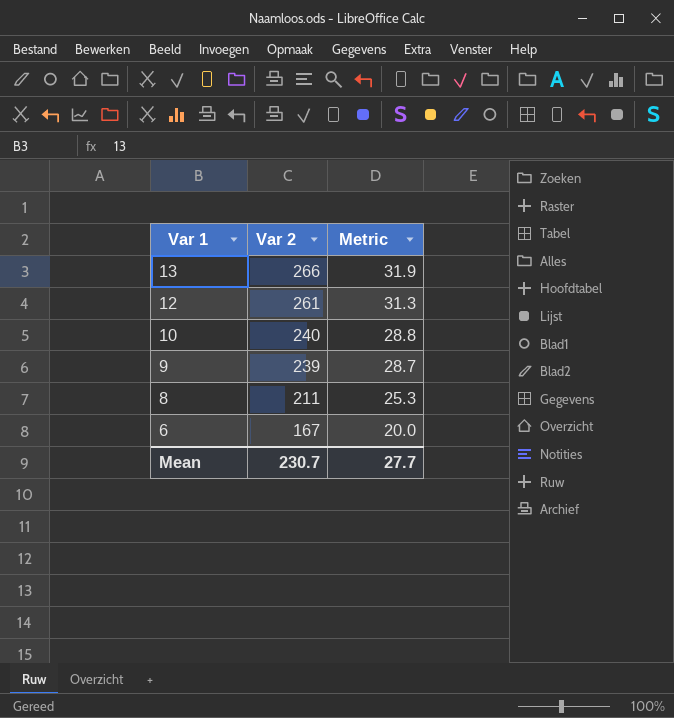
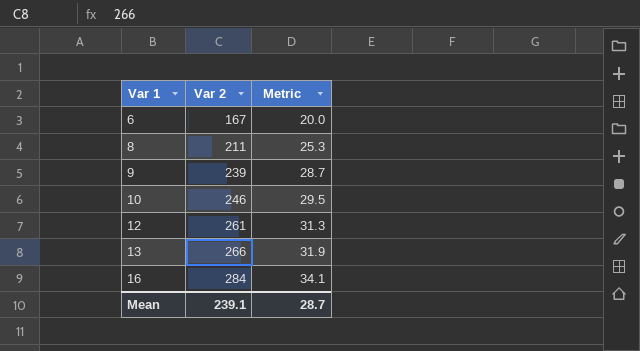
row order: Var 1 descending -> Var 1 ascending
10 | Var 2: 240 -> 246
10 | Metric: 28.8 -> 29.5
row 16: none -> 284 | 34.1
Mean | Var 2: 230.7 -> 239.1
Mean | Metric: 27.7 -> 28.7

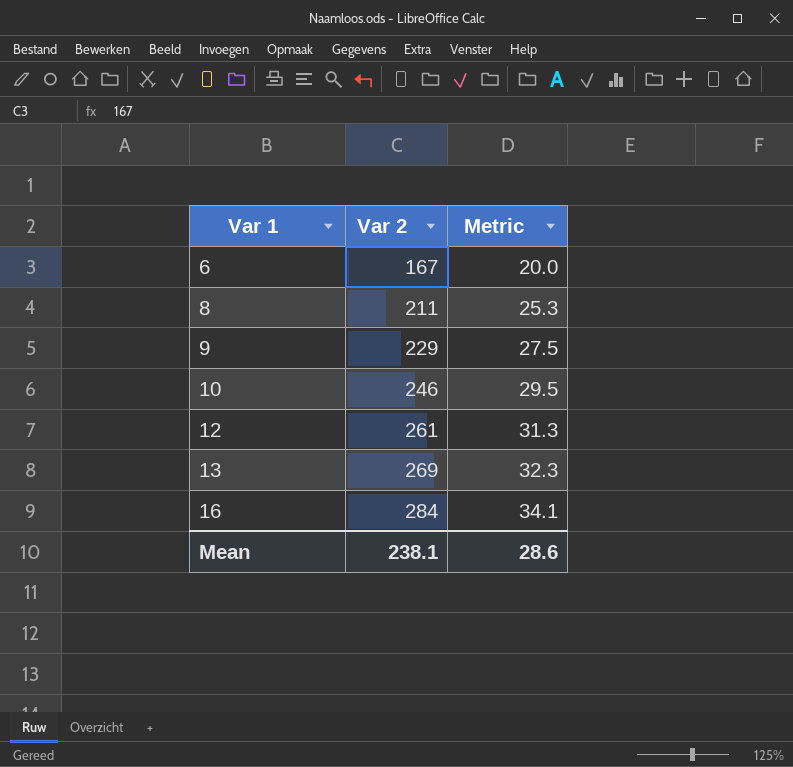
9 | Var 2: 239 -> 229
9 | Metric: 28.7 -> 27.5
13 | Var 2: 266 -> 269
13 | Metric: 31.9 -> 32.3
Mean | Var 2: 239.1 -> 238.1
Mean | Metric: 28.7 -> 28.6

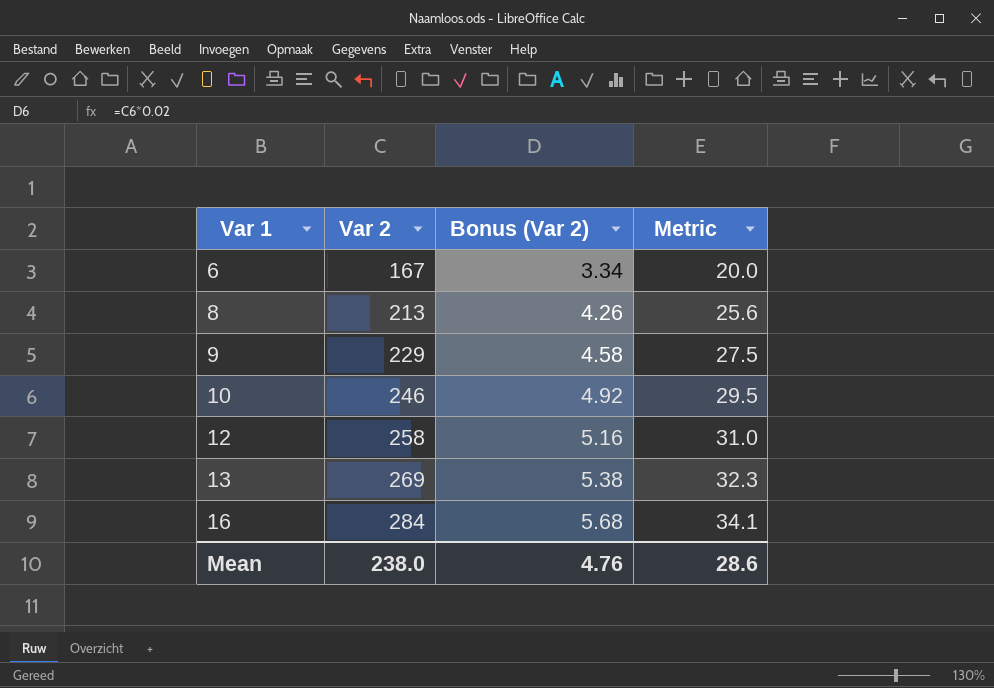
column Bonus (Var 2) | formula: none -> [Var 2] * 0.02
8 | Var 2: 211 -> 213
8 | Metric: 25.3 -> 25.6
12 | Var 2: 261 -> 258
12 | Metric: 31.3 -> 31.0
Mean | Var 2: 238.1 -> 238.0

